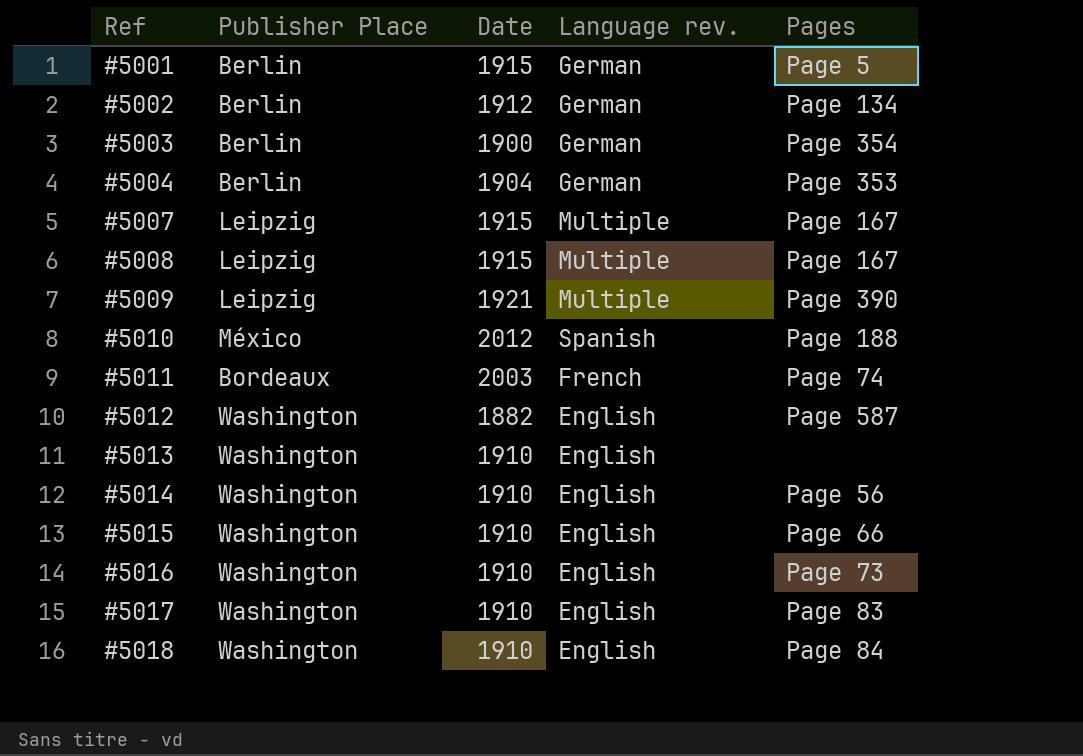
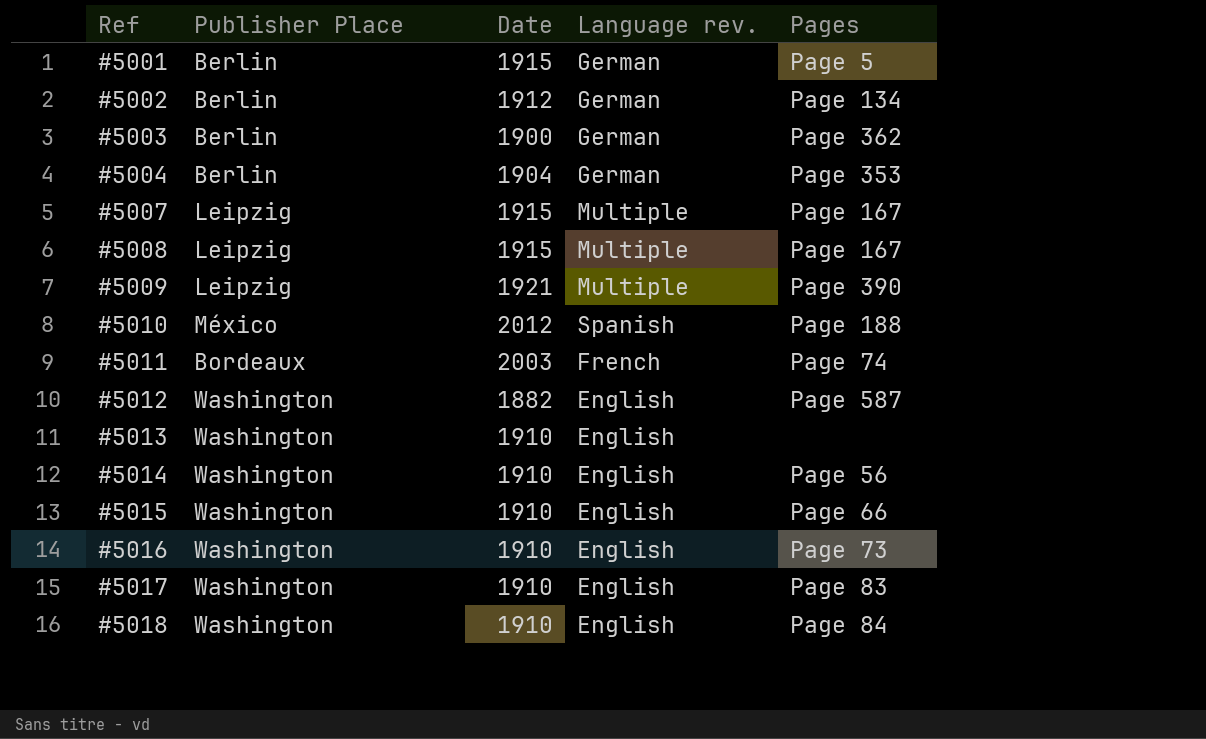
#5003 | Pages: Page 354 -> Page 362

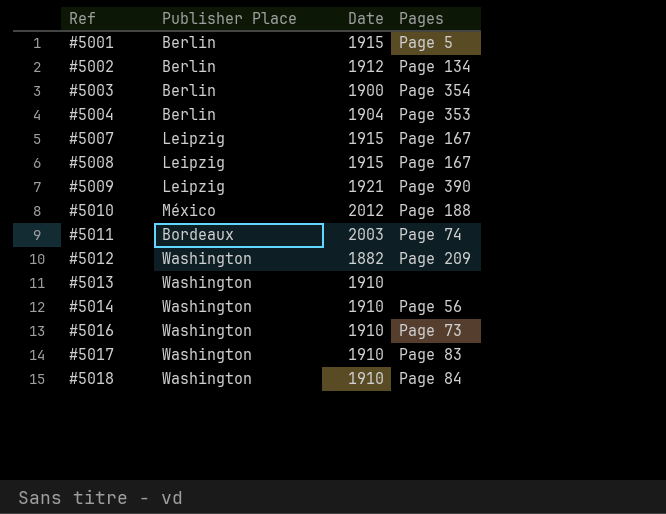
column Language rev. | position: 4 -> none
row #5015: Washington | 1910 | English | Page 66 -> none
#5003 | Pages: Page 362 -> Page 354
#5012 | Pages: Page 587 -> Page 209

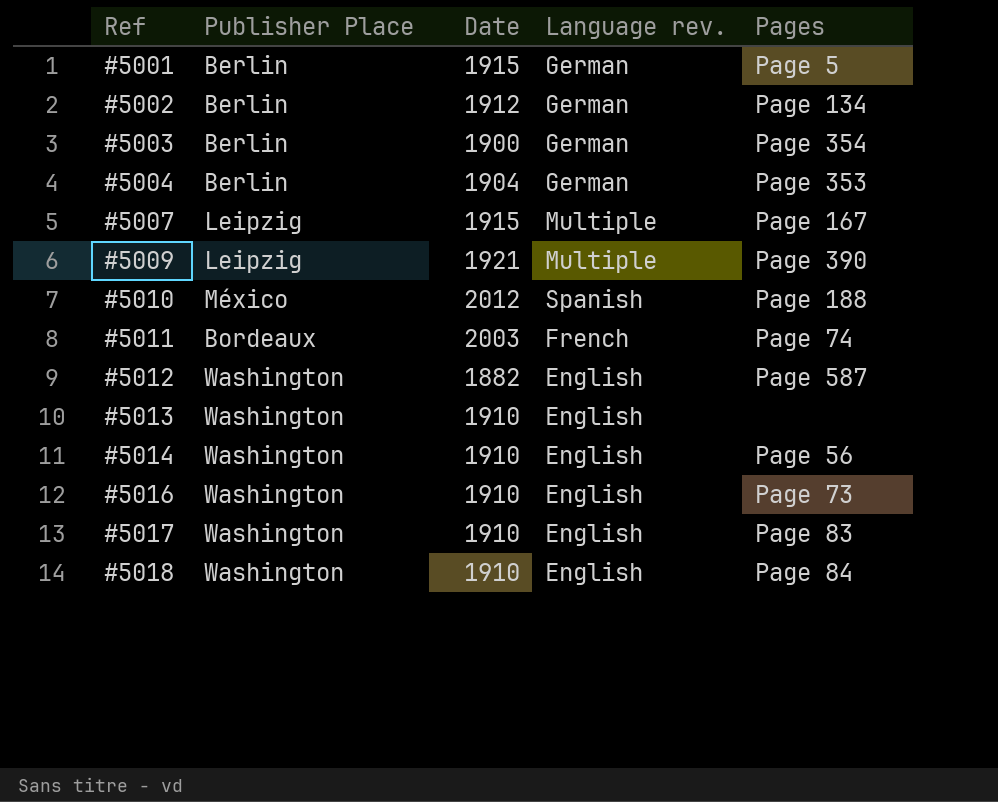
column Language rev. | position: none -> 4
row #5008: Leipzig | 1915 | Page 167 -> none
#5012 | Pages: Page 209 -> Page 587

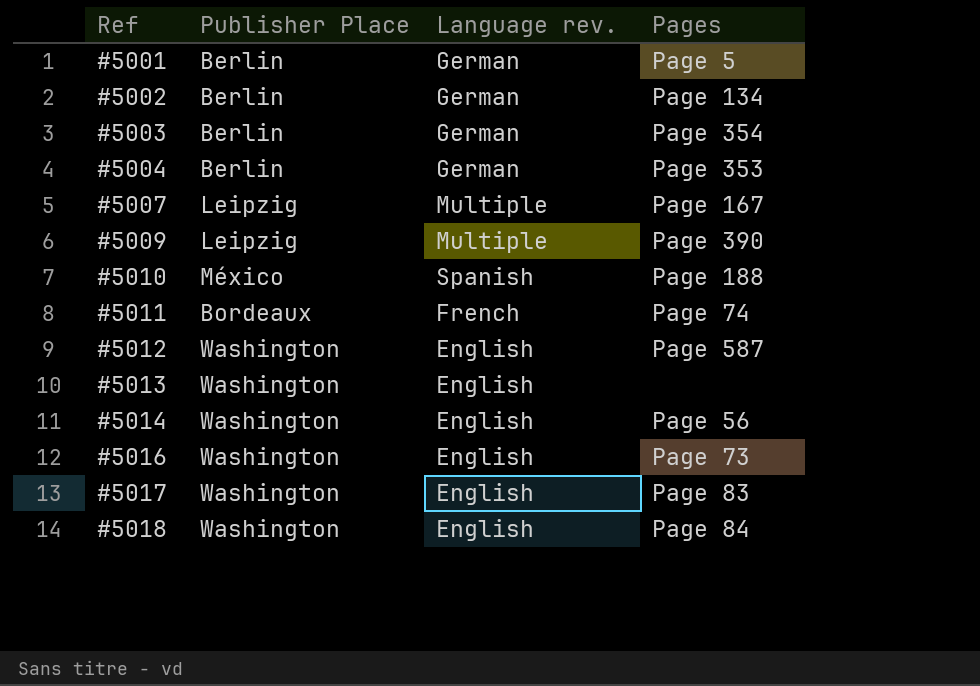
column Date | position: 3 -> none

